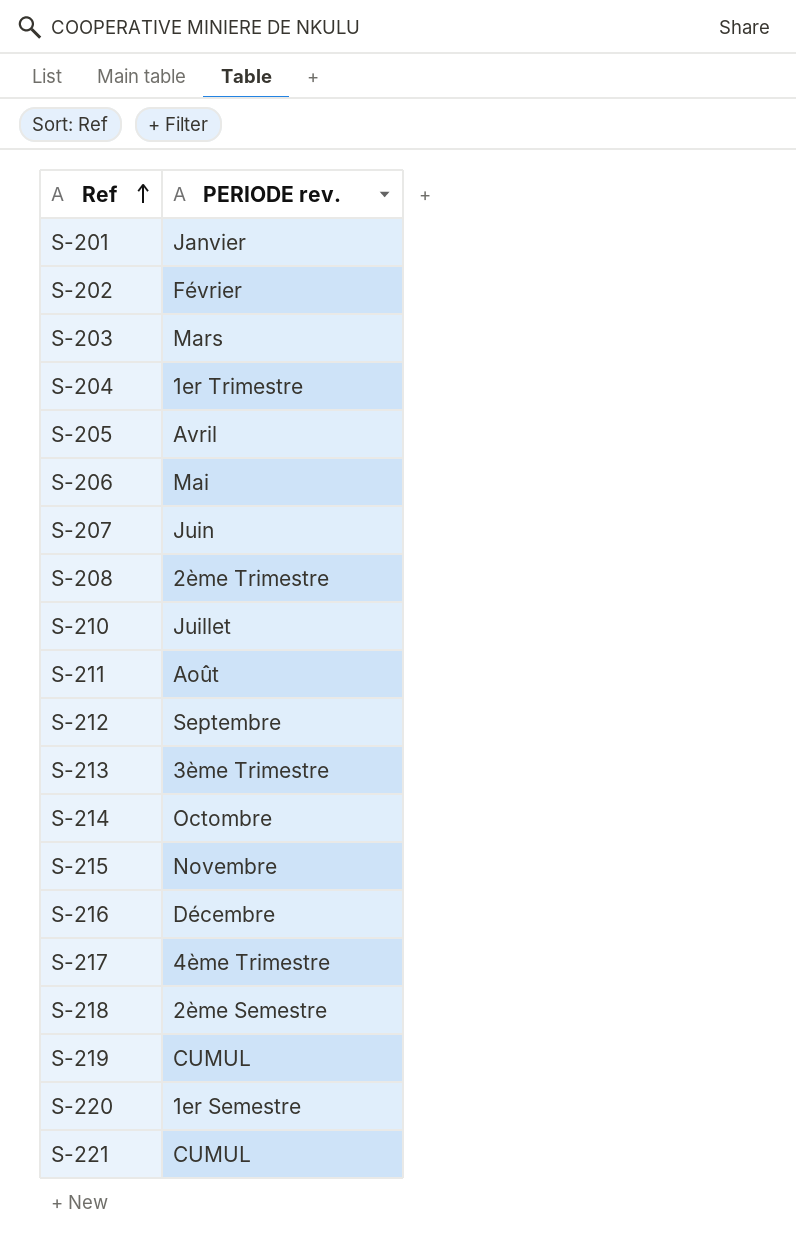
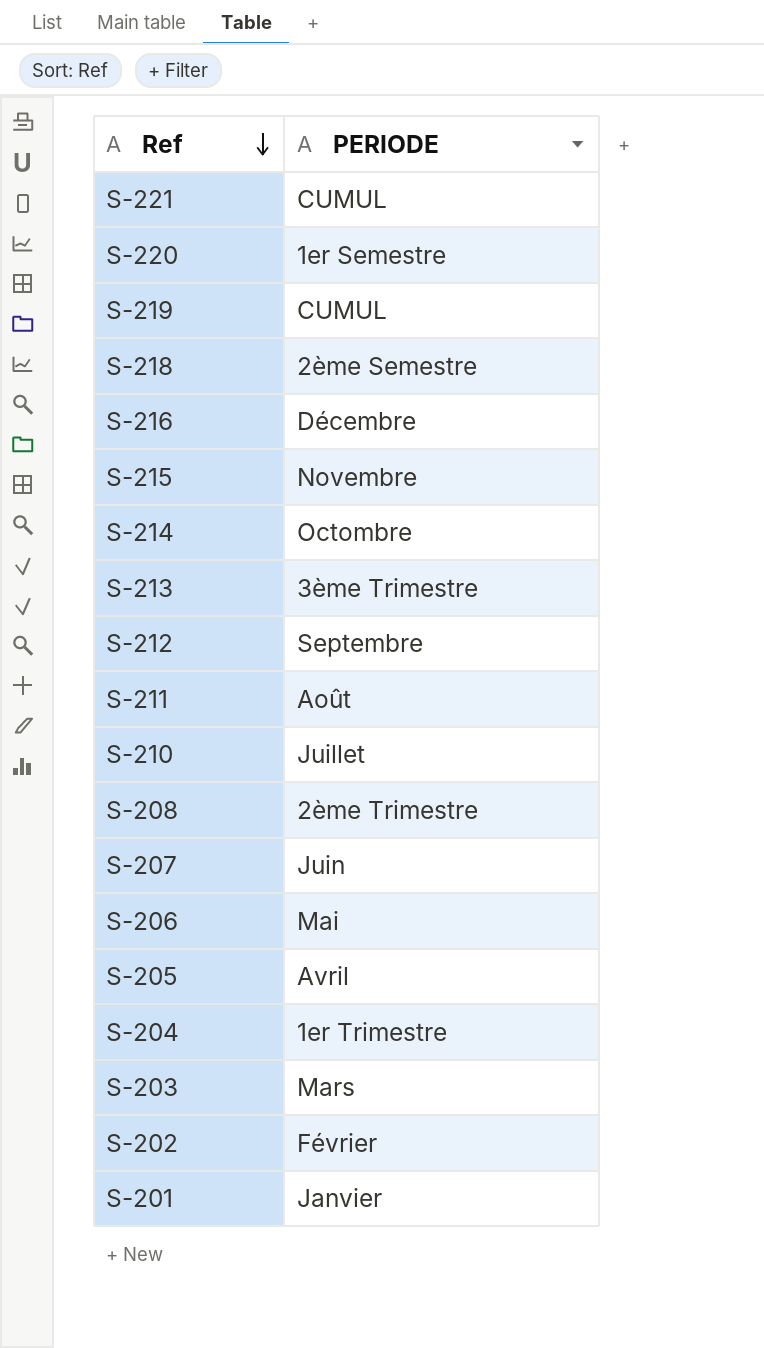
row order: Ref ascending -> Ref descending
column name: PERIODE rev. -> PERIODE
row S-217: 4ème Trimestre -> none

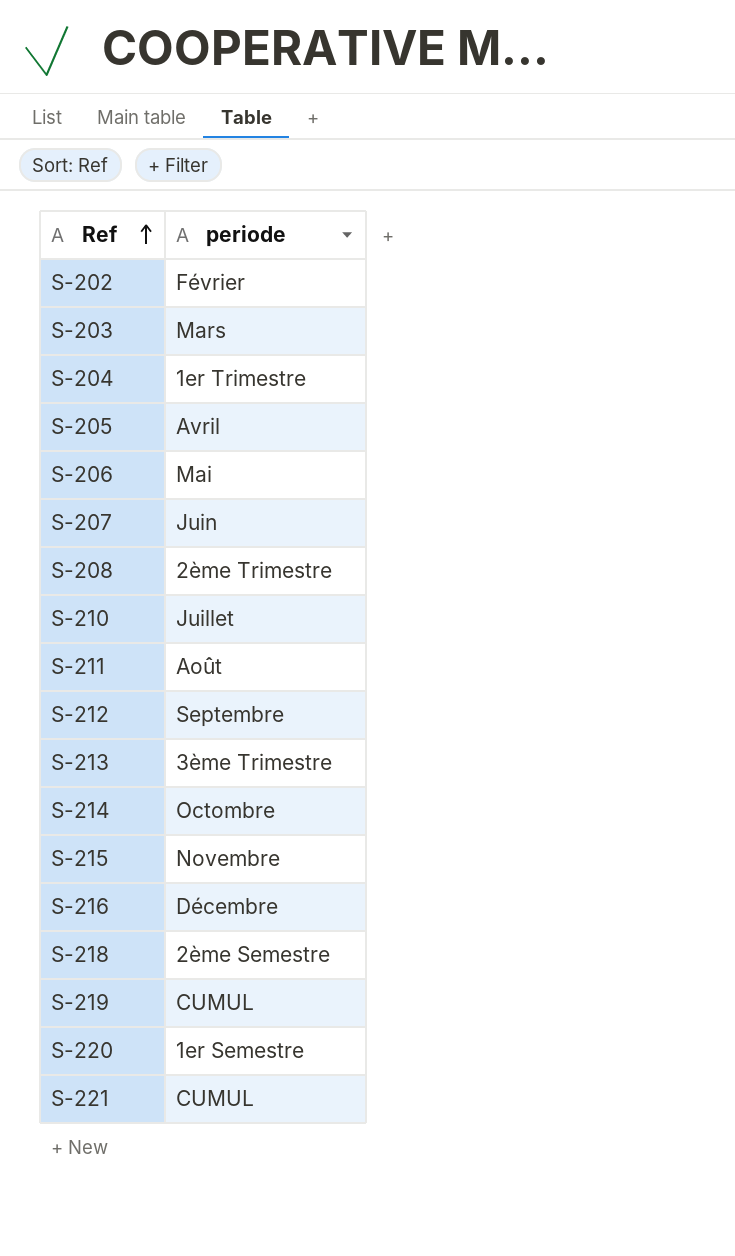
row order: Ref descending -> Ref ascending
column name: PERIODE -> periode
row S-201: Janvier -> none

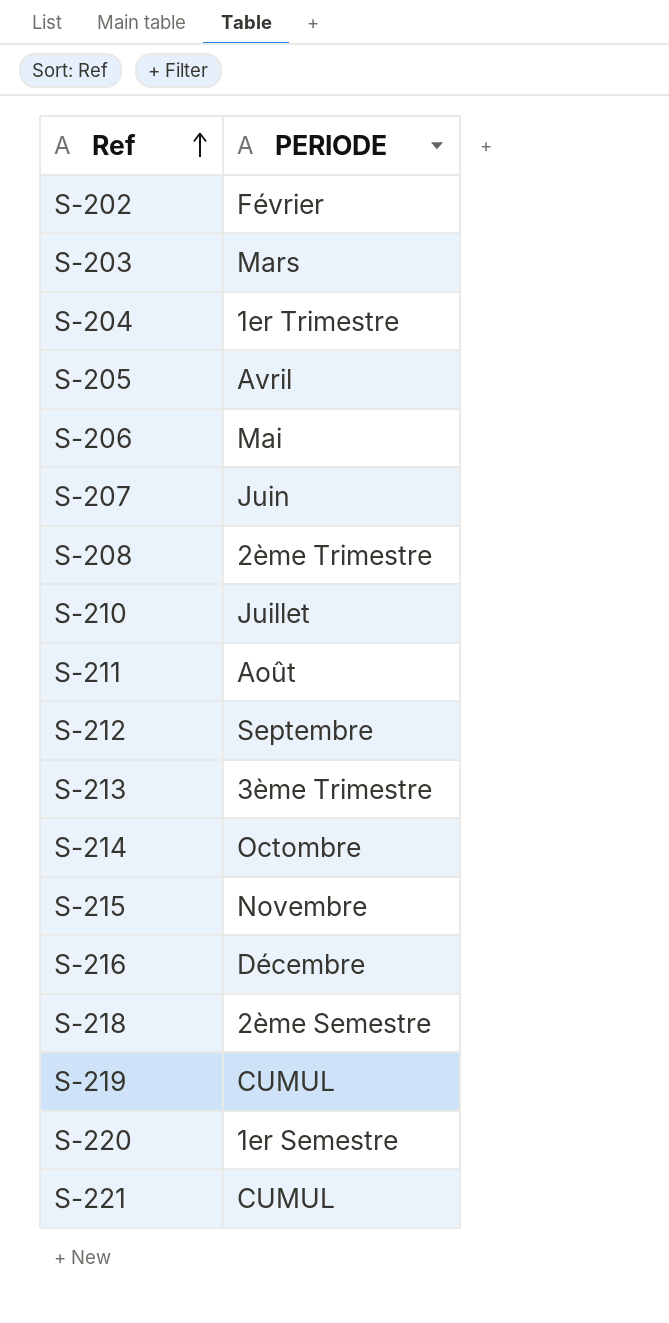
column name: periode -> PERIODE

